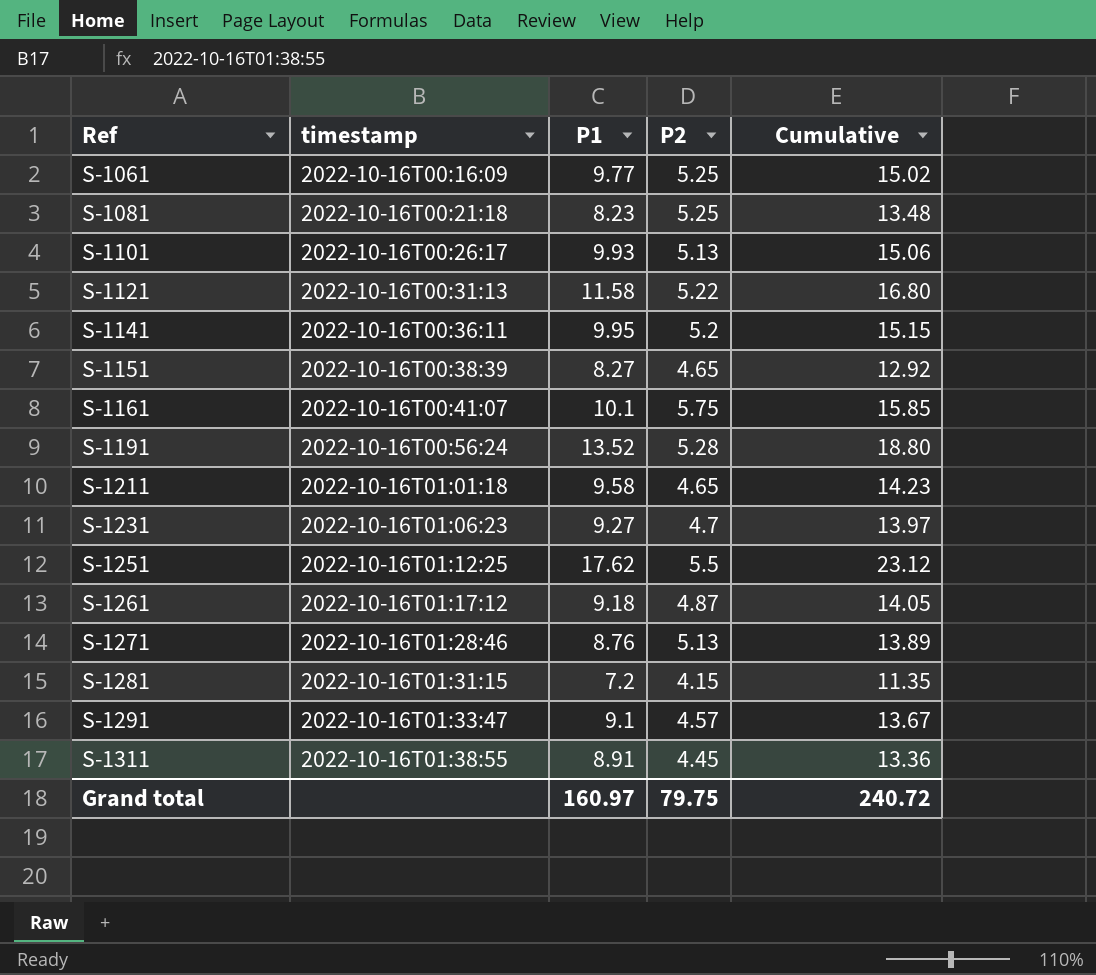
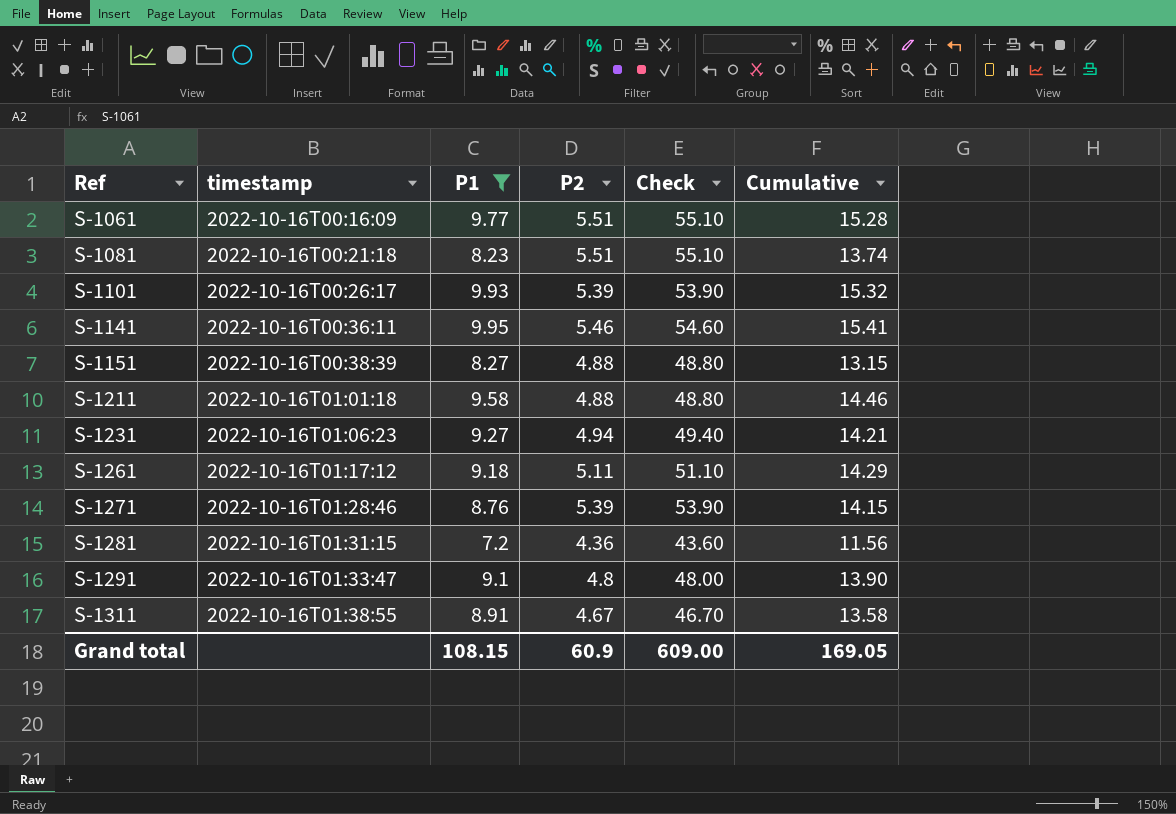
filter: none -> P1 <= 9.95
column Check | formula: none -> [P2] * 10
S-1061 | P2: 5.25 -> 5.51
S-1061 | Cumulative: 15.02 -> 15.28
S-1081 | P2: 5.25 -> 5.51
S-1081 | Cumulative: 13.48 -> 13.74
S-1101 | P2: 5.13 -> 5.39
S-1101 | Cumulative: 15.06 -> 15.32
S-1141 | P2: 5.2 -> 5.46
S-1141 | Cumulative: 15.15 -> 15.41
S-1151 | P2: 4.65 -> 4.88
S-1151 | Cumulative: 12.92 -> 13.15
S-1211 | P2: 4.65 -> 4.88
S-1211 | Cumulative: 14.23 -> 14.46
S-1231 | P2: 4.7 -> 4.94
S-1231 | Cumulative: 13.97 -> 14.21
S-1261 | P2: 4.87 -> 5.11
S-1261 | Cumulative: 14.05 -> 14.29
S-1271 | P2: 5.13 -> 5.39
S-1271 | Cumulative: 13.89 -> 14.15
S-1281 | P2: 4.15 -> 4.36
S-1281 | Cumulative: 11.35 -> 11.56
S-1291 | P2: 4.57 -> 4.8
S-1291 | Cumulative: 13.67 -> 13.90
S-1311 | P2: 4.45 -> 4.67
S-1311 | Cumulative: 13.36 -> 13.58
Grand total | P1: 160.97 -> 108.15
Grand total | P2: 79.75 -> 60.9
Grand total | Cumulative: 240.72 -> 169.05

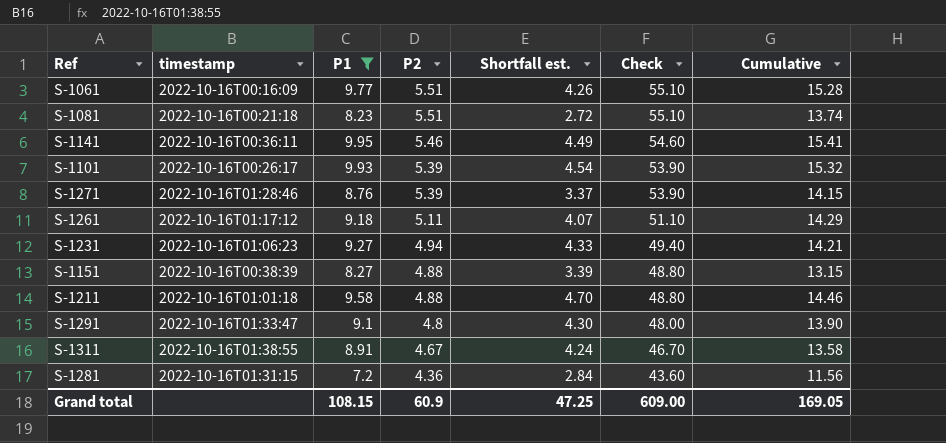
row order: Ref ascending -> P2 descending
column Shortfall est. | formula: none -> [P1] - [P2]

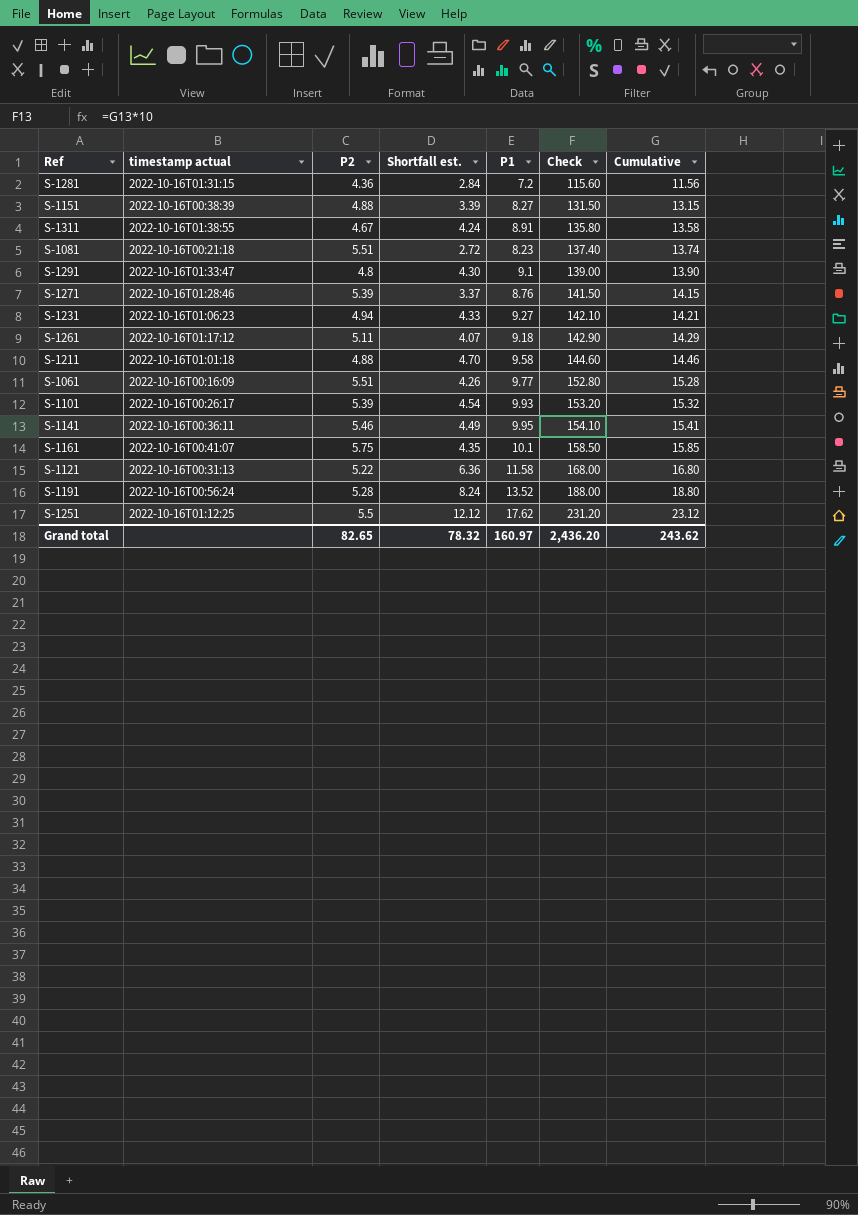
filter: P1 <= 9.95 -> none
row order: P2 descending -> Check ascending
column name: timestamp -> timestamp actual
column P1 | position: 3 -> 5
column Check | formula: [P2] * 10 -> [Cumulative] * 10
Grand total | P2: 60.9 -> 82.65
Grand total | Shortfall est.: 47.25 -> 78.32
Grand total | P1: 108.15 -> 160.97
Grand total | Check: 609.00 -> 2,436.20
Grand total | Cumulative: 169.05 -> 243.62

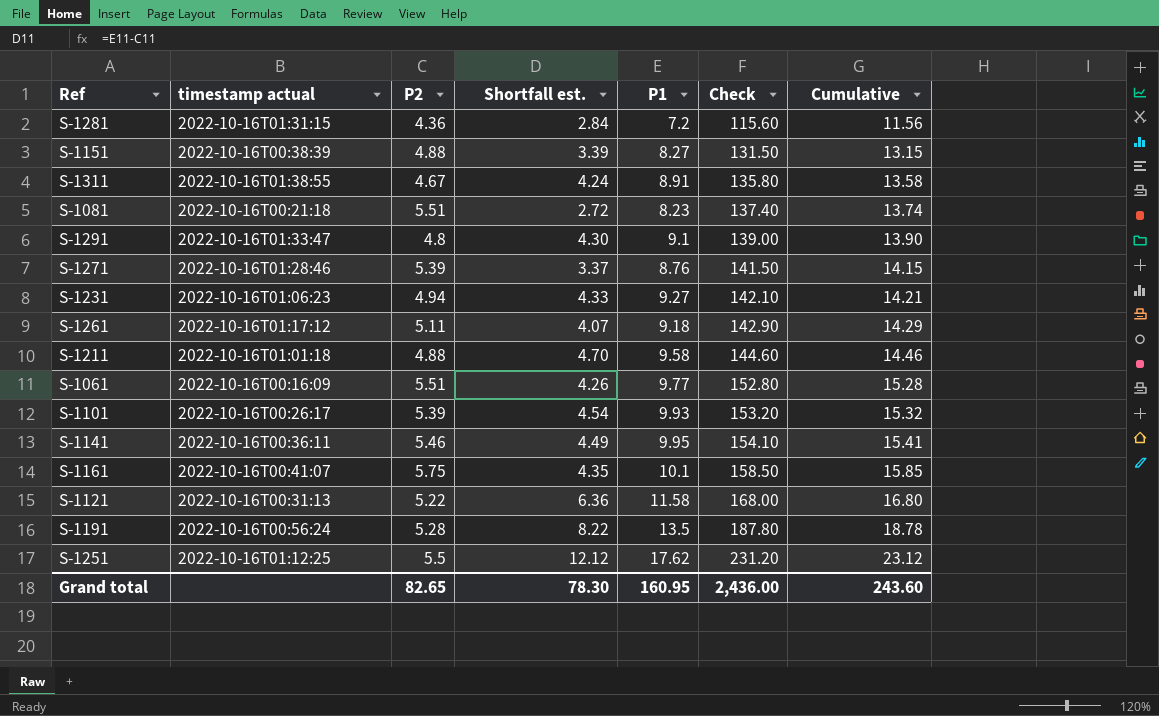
S-1191 | Shortfall est.: 8.24 -> 8.22
S-1191 | P1: 13.52 -> 13.5
S-1191 | Check: 188.00 -> 187.80
S-1191 | Cumulative: 18.80 -> 18.78
Grand total | Shortfall est.: 78.32 -> 78.30
Grand total | P1: 160.97 -> 160.95
Grand total | Check: 2,436.20 -> 2,436.00
Grand total | Cumulative: 243.62 -> 243.60

